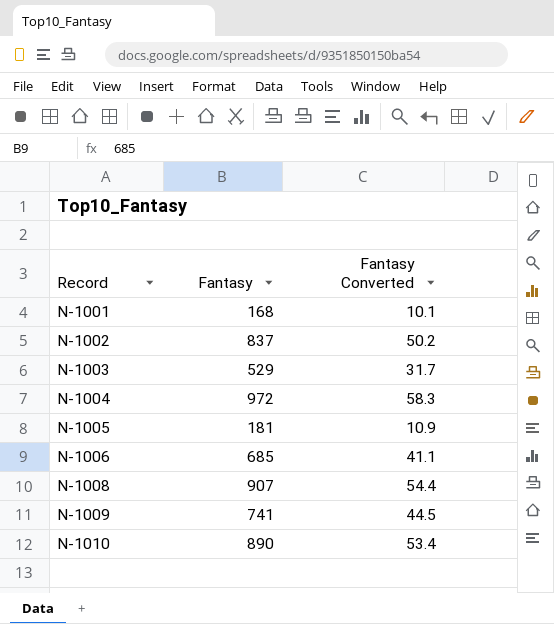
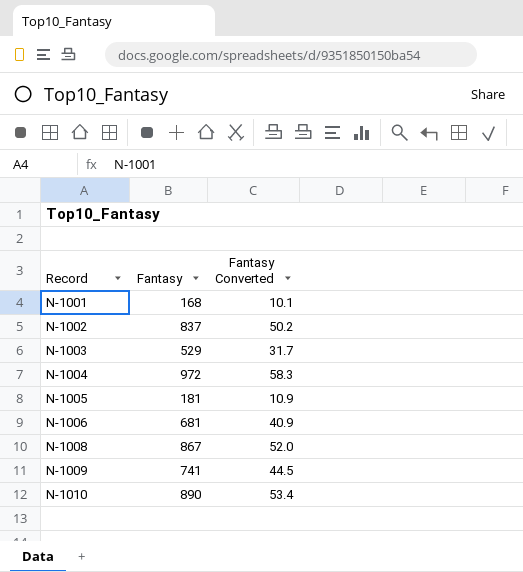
N-1006 | Fantasy: 685 -> 681
N-1006 | Fantasy Converted: 41.1 -> 40.9
N-1008 | Fantasy: 907 -> 867
N-1008 | Fantasy Converted: 54.4 -> 52.0

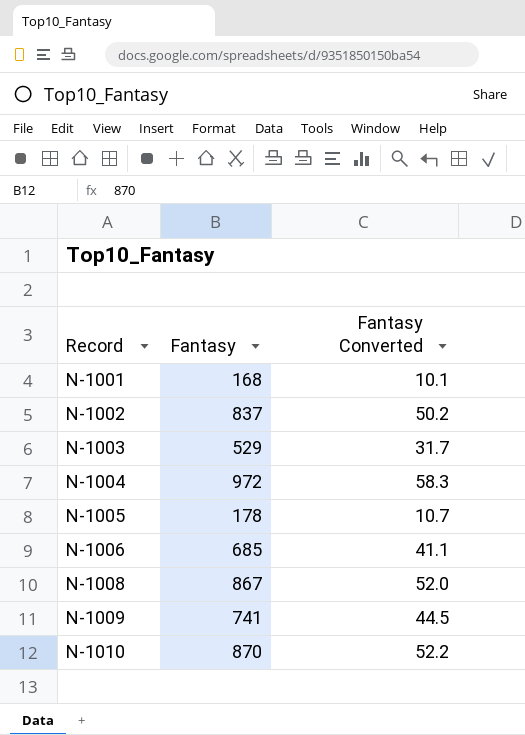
N-1005 | Fantasy: 181 -> 178
N-1005 | Fantasy Converted: 10.9 -> 10.7
N-1006 | Fantasy: 681 -> 685
N-1006 | Fantasy Converted: 40.9 -> 41.1
N-1010 | Fantasy: 890 -> 870
N-1010 | Fantasy Converted: 53.4 -> 52.2

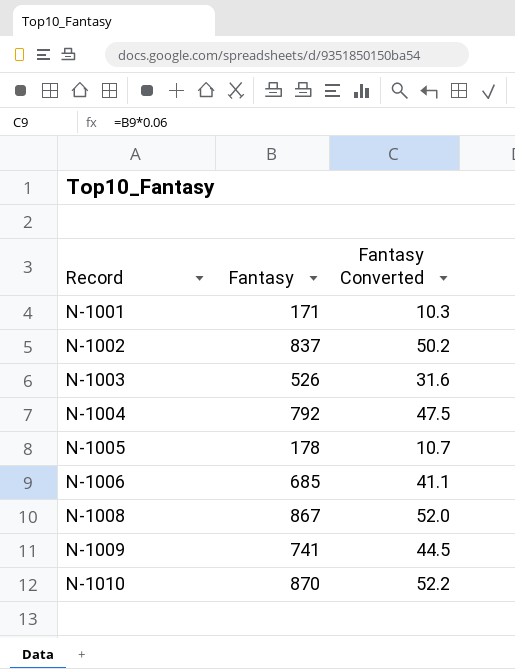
N-1001 | Fantasy: 168 -> 171
N-1001 | Fantasy Converted: 10.1 -> 10.3
N-1003 | Fantasy: 529 -> 526
N-1003 | Fantasy Converted: 31.7 -> 31.6
N-1004 | Fantasy: 972 -> 792
N-1004 | Fantasy Converted: 58.3 -> 47.5

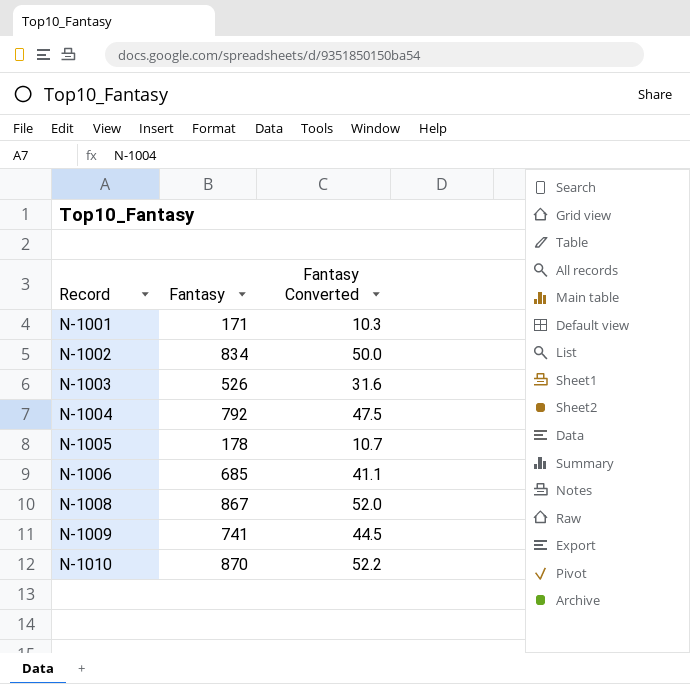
N-1002 | Fantasy: 837 -> 834
N-1002 | Fantasy Converted: 50.2 -> 50.0

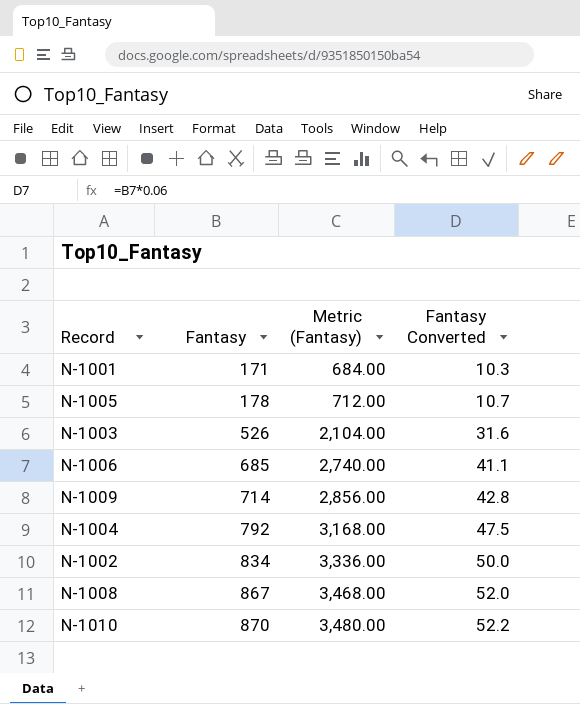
row order: Record ascending -> Fantasy ascending
column Metric (Fantasy) | formula: none -> [Fantasy] * 4
N-1009 | Fantasy: 741 -> 714
N-1009 | Fantasy Converted: 44.5 -> 42.8

